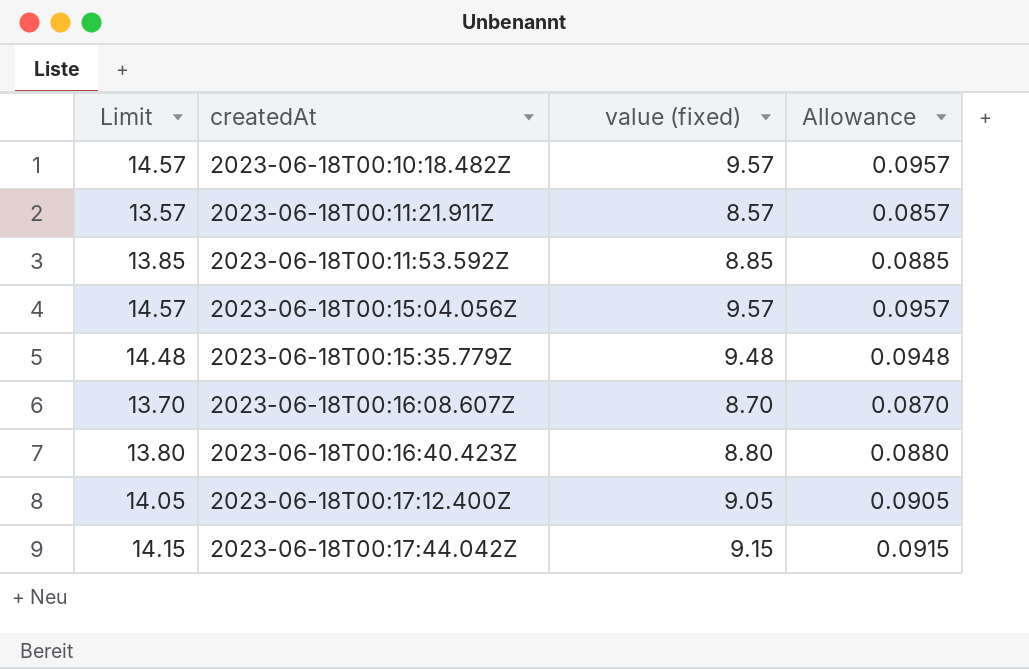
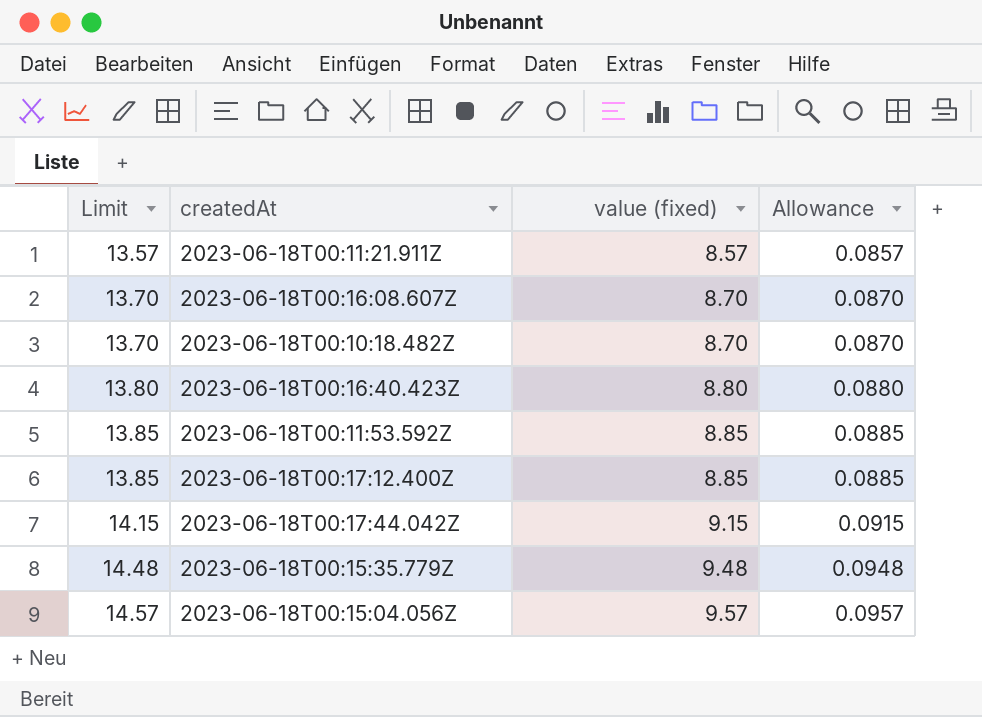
row order: createdAt ascending -> Limit ascending
2023-06-18T00:10:18.482Z | Limit: 14.57 -> 13.70
2023-06-18T00:10:18.482Z | value (fixed): 9.57 -> 8.70
2023-06-18T00:10:18.482Z | Allowance: 0.0957 -> 0.0870
2023-06-18T00:17:12.400Z | Limit: 14.05 -> 13.85
2023-06-18T00:17:12.400Z | value (fixed): 9.05 -> 8.85
2023-06-18T00:17:12.400Z | Allowance: 0.0905 -> 0.0885

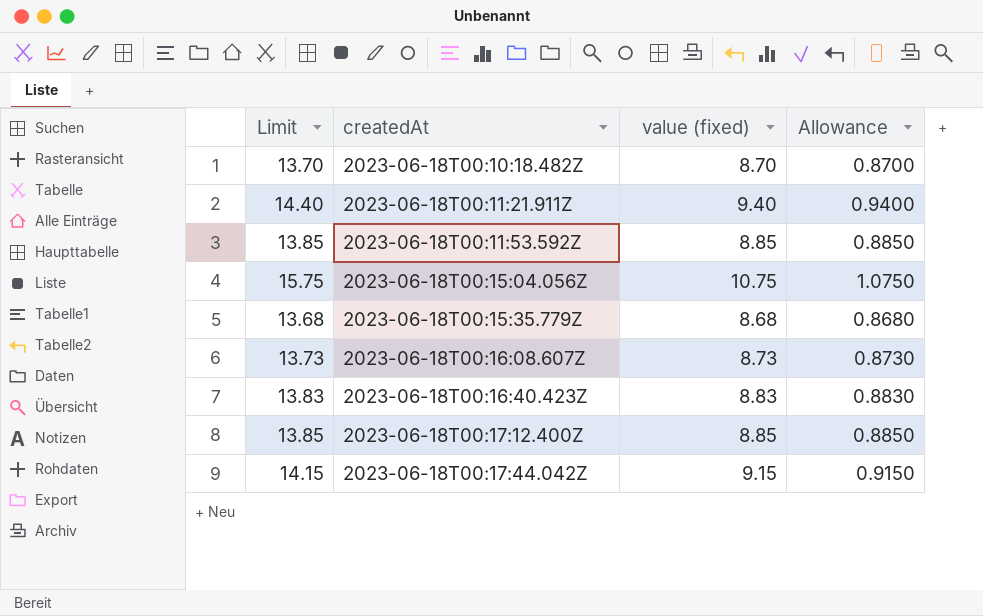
row order: Limit ascending -> createdAt ascending
column Allowance | formula: [value (fixed)] * 0.01 -> [value (fixed)] * 0.1
2023-06-18T00:11:21.911Z | Limit: 13.57 -> 14.40
2023-06-18T00:11:21.911Z | value (fixed): 8.57 -> 9.40
2023-06-18T00:15:04.056Z | Limit: 14.57 -> 15.75
2023-06-18T00:15:04.056Z | value (fixed): 9.57 -> 10.75
2023-06-18T00:15:35.779Z | Limit: 14.48 -> 13.68
2023-06-18T00:15:35.779Z | value (fixed): 9.48 -> 8.68
2023-06-18T00:16:08.607Z | Limit: 13.70 -> 13.73
2023-06-18T00:16:08.607Z | value (fixed): 8.70 -> 8.73
2023-06-18T00:16:40.423Z | Limit: 13.80 -> 13.83
2023-06-18T00:16:40.423Z | value (fixed): 8.80 -> 8.83

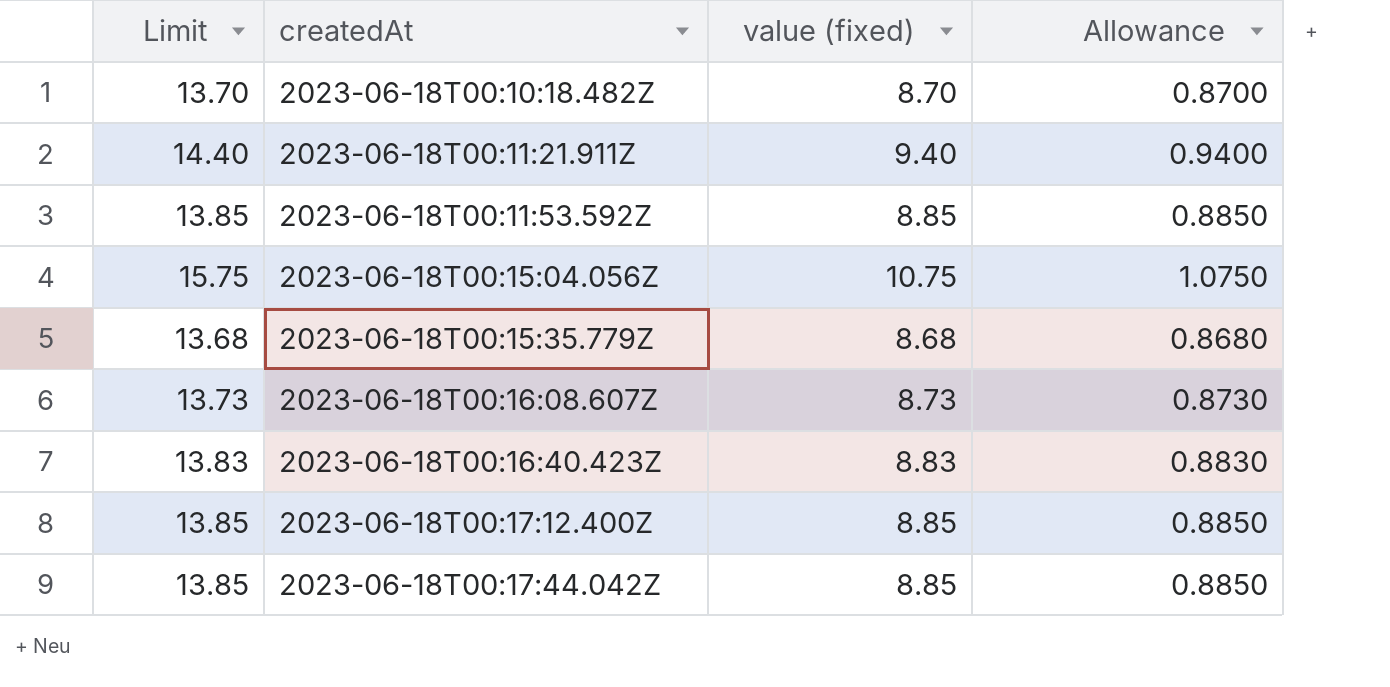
2023-06-18T00:17:44.042Z | Limit: 14.15 -> 13.85
2023-06-18T00:17:44.042Z | value (fixed): 9.15 -> 8.85
2023-06-18T00:17:44.042Z | Allowance: 0.9150 -> 0.8850

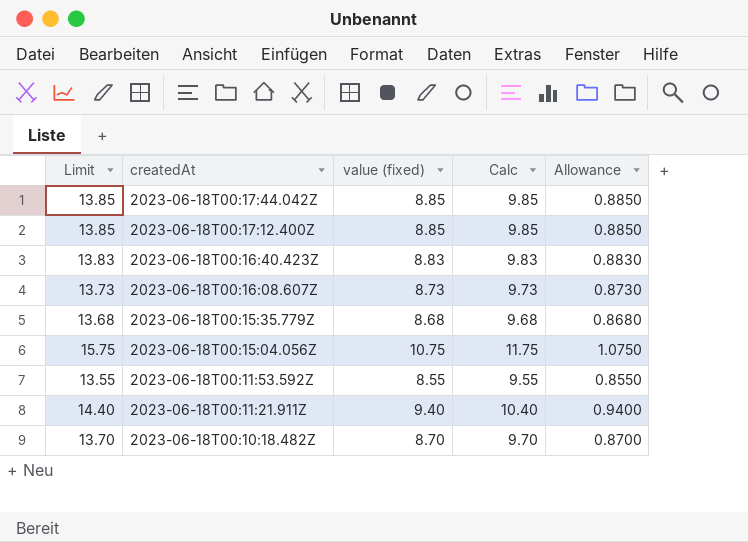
row order: createdAt ascending -> createdAt descending
column Calc | formula: none -> [value (fixed)] + 1
2023-06-18T00:11:53.592Z | Limit: 13.85 -> 13.55
2023-06-18T00:11:53.592Z | value (fixed): 8.85 -> 8.55
2023-06-18T00:11:53.592Z | Allowance: 0.8850 -> 0.8550

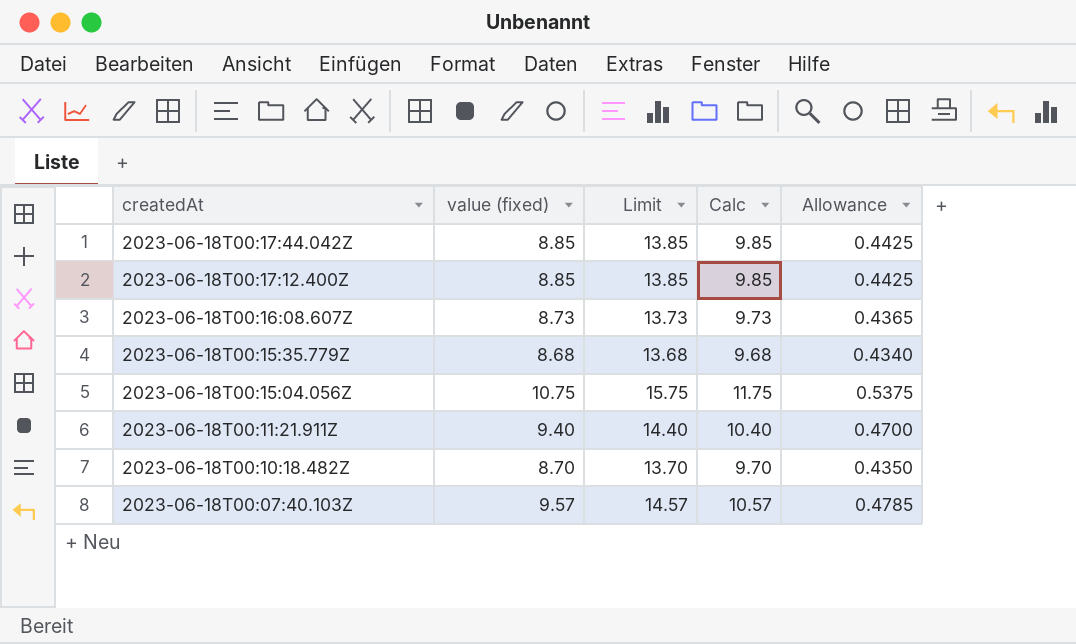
column Limit | position: 1 -> 3
column Allowance | formula: [value (fixed)] * 0.1 -> [value (fixed)] * 0.05
row 2023-06-18T00:16:40.423Z: 13.83 | 8.83 | 9.83 | 0.8830 -> none
row 2023-06-18T00:11:53.592Z: 13.55 | 8.55 | 9.55 | 0.8550 -> none
row 2023-06-18T00:07:40.103Z: none -> 9.57 | 14.57 | 10.57 | 0.4785

